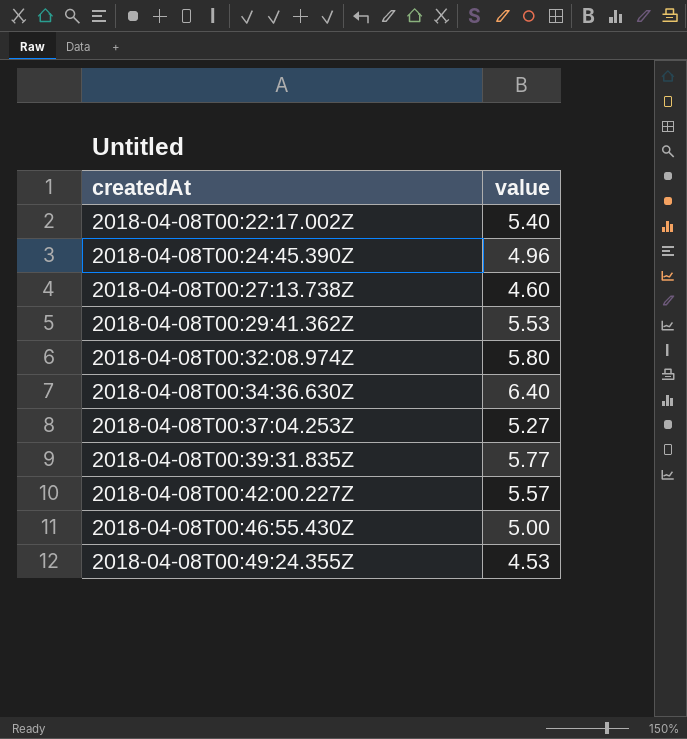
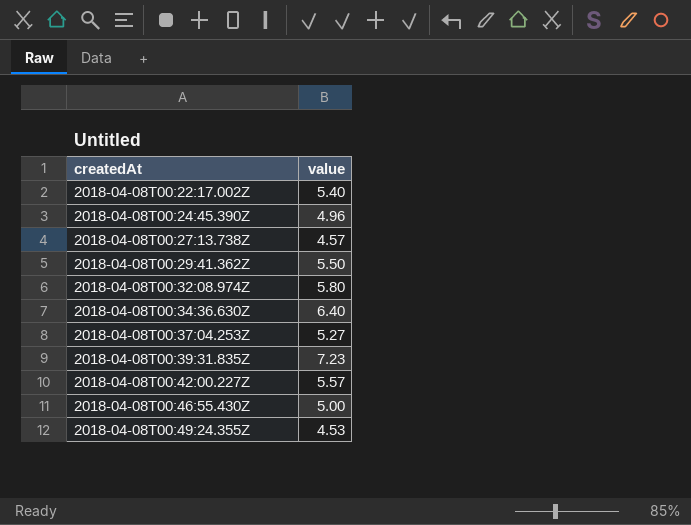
2018-04-08T00:27:13.738Z | value: 4.60 -> 4.57
2018-04-08T00:29:41.362Z | value: 5.53 -> 5.50
2018-04-08T00:39:31.835Z | value: 5.77 -> 7.23

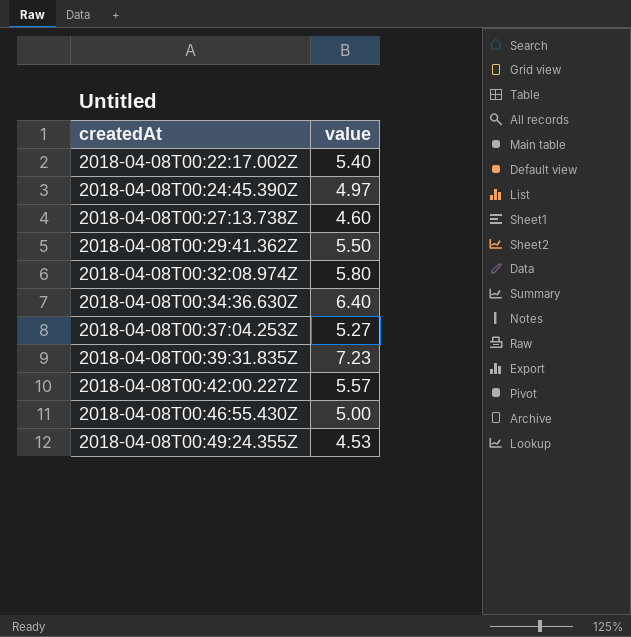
2018-04-08T00:24:45.390Z | value: 4.96 -> 4.97
2018-04-08T00:27:13.738Z | value: 4.57 -> 4.60

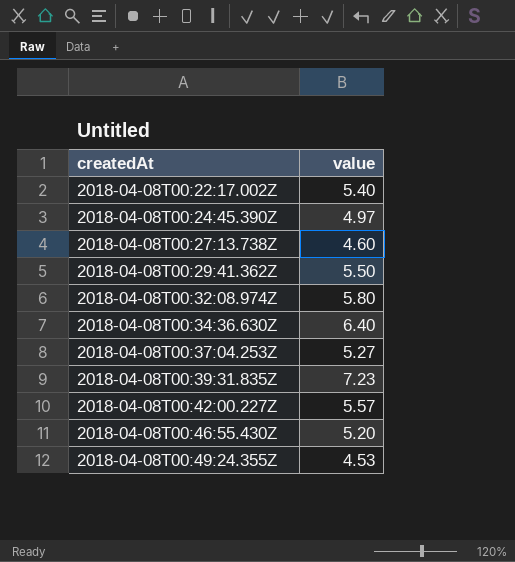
2018-04-08T00:46:55.430Z | value: 5.00 -> 5.20

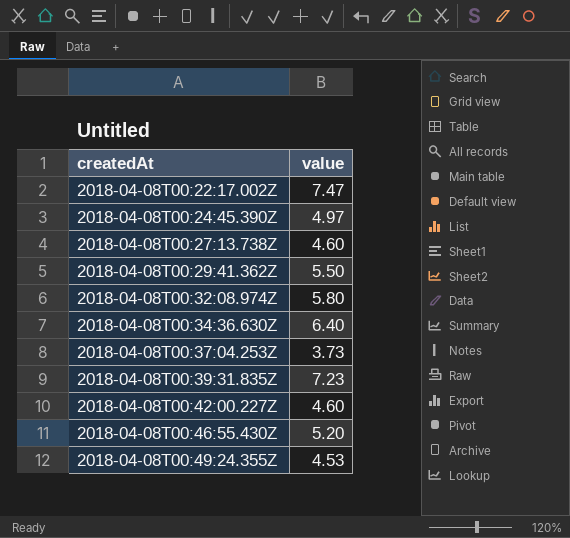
2018-04-08T00:22:17.002Z | value: 5.40 -> 7.47
2018-04-08T00:37:04.253Z | value: 5.27 -> 3.73
2018-04-08T00:42:00.227Z | value: 5.57 -> 4.60

